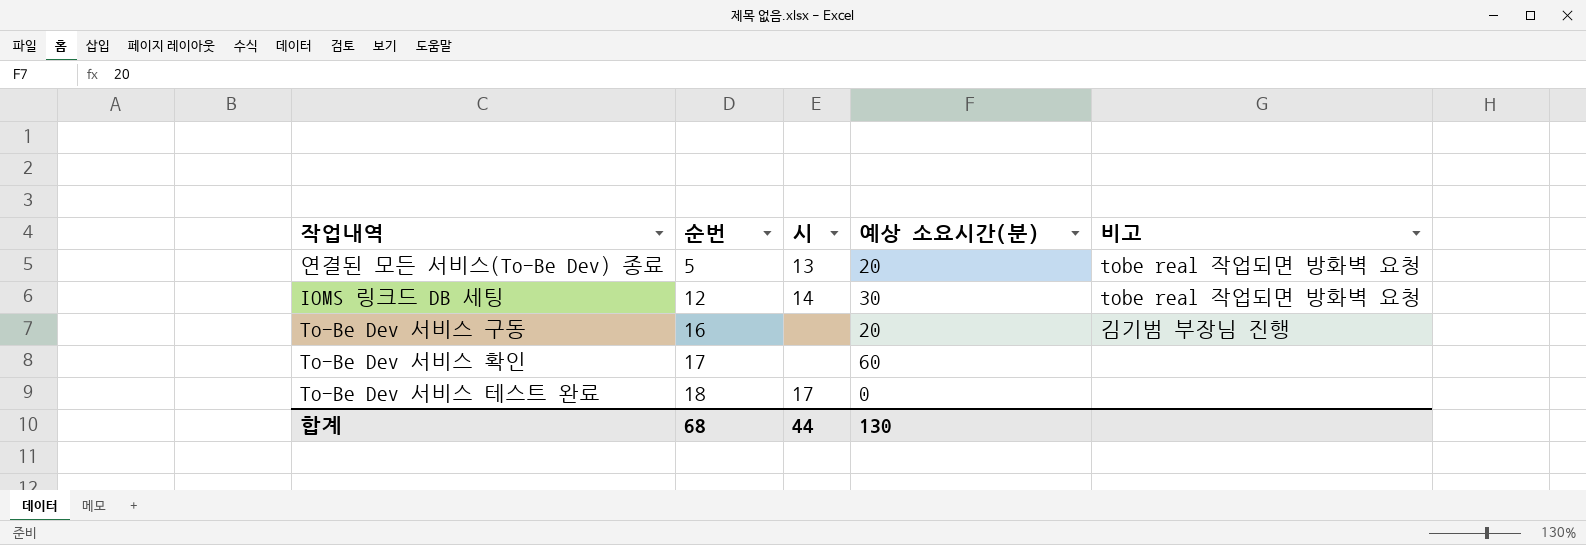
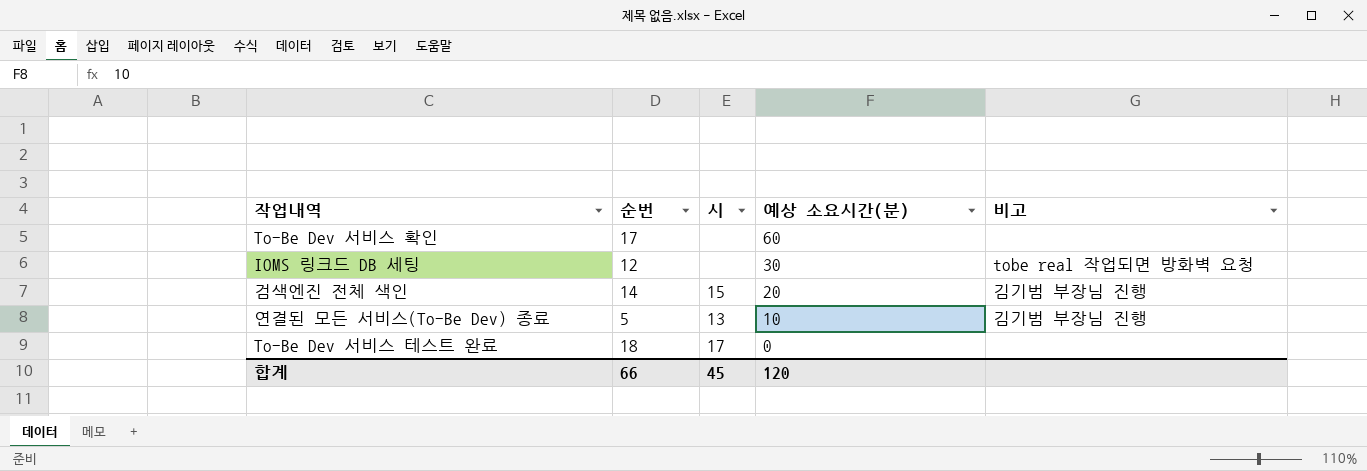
row order: 순번 ascending -> 예상 소요시간(분) descending
row To-Be Dev 서비스 구동: 16 | none | 20 | 김기범 부장님 진행 -> none
IOMS 링크드 DB 세팅 | 시: 14 -> none
row 검색엔진 전체 색인: none -> 14 | 15 | 20 | 김기범 부장님 진행
연결된 모든 서비스(To-Be Dev) 종료 | 예상 소요시간(분): 20 -> 10
연결된 모든 서비스(To-Be Dev) 종료 | 비고: tobe real 작업되면 방화벽 요청 -> 김기범 부장님 진행
합계 | 순번: 68 -> 66
합계 | 시: 44 -> 45
합계 | 예상 소요시간(분): 130 -> 120

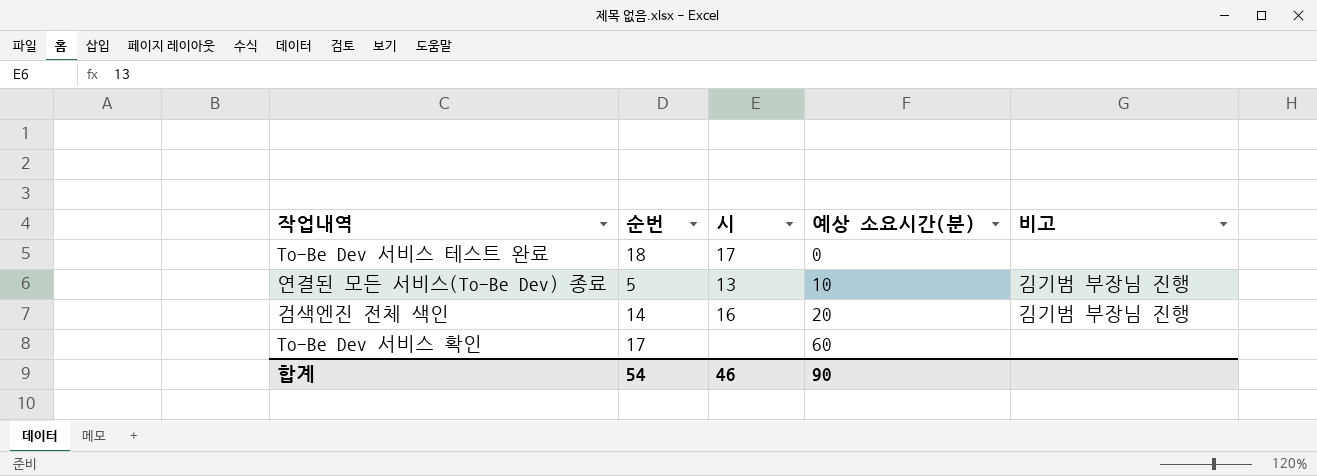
row order: 예상 소요시간(분) descending -> 예상 소요시간(분) ascending
row IOMS 링크드 DB 세팅: 12 | none | 30 | tobe real 작업되면 방화벽 요청 -> none
검색엔진 전체 색인 | 시: 15 -> 16
합계 | 순번: 66 -> 54
합계 | 시: 45 -> 46
합계 | 예상 소요시간(분): 120 -> 90

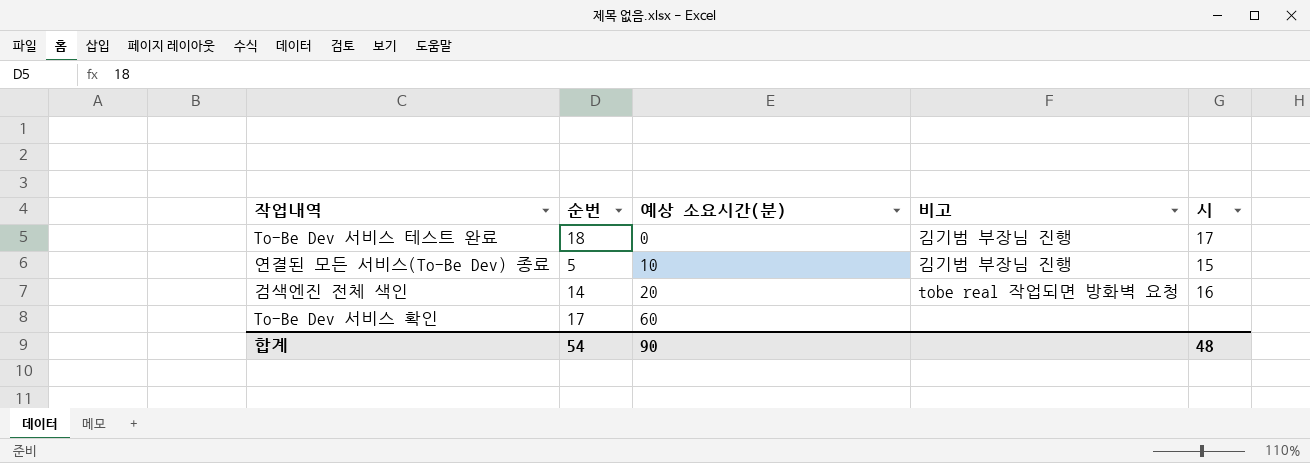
column 시 | position: 3 -> 5
To-Be Dev 서비스 테스트 완료 | 비고: none -> 김기범 부장님 진행
연결된 모든 서비스(To-Be Dev) 종료 | 시: 13 -> 15
검색엔진 전체 색인 | 비고: 김기범 부장님 진행 -> tobe real 작업되면 방화벽 요청
합계 | 시: 46 -> 48

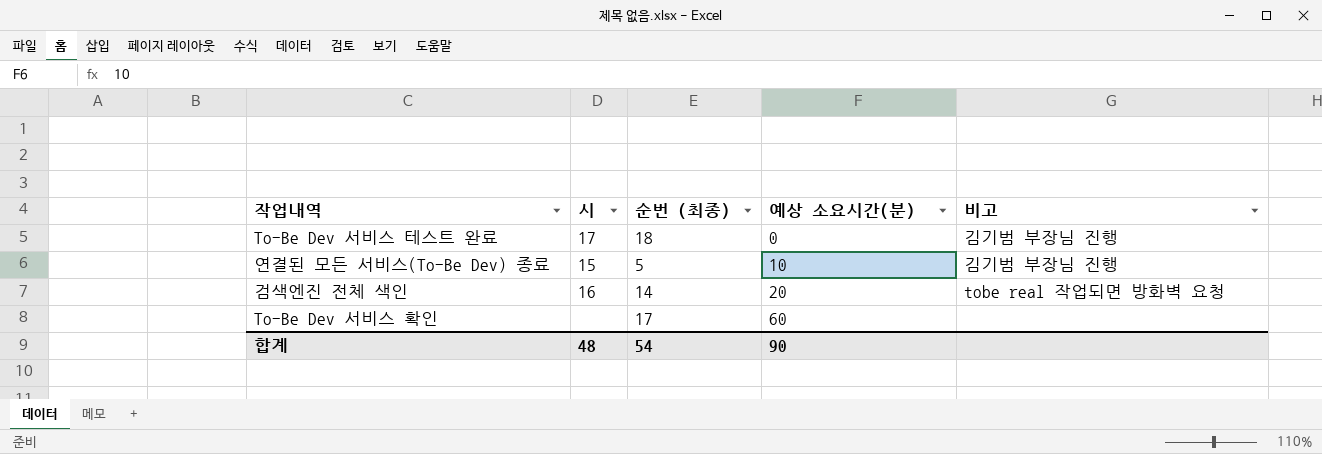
column 시 | position: 5 -> 2
column name: 순번 -> 순번 (최종)

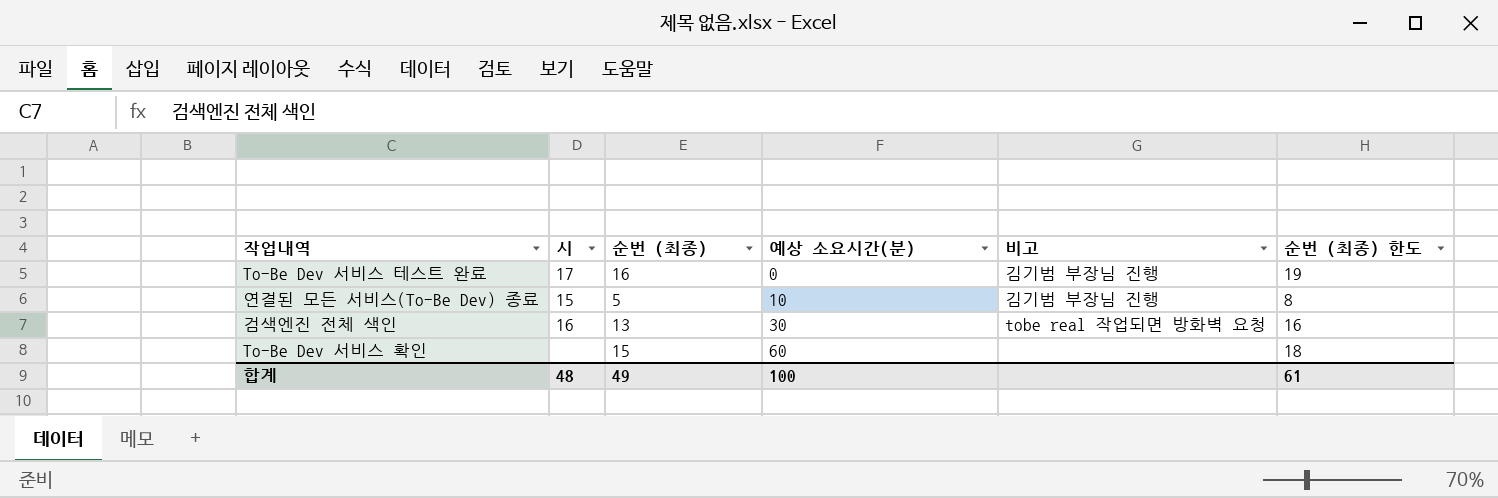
column 순번 (최종) 한도 | formula: none -> [순번 (최종)] + 3
To-Be Dev 서비스 테스트 완료 | 순번 (최종): 18 -> 16
검색엔진 전체 색인 | 순번 (최종): 14 -> 13
검색엔진 전체 색인 | 예상 소요시간(분): 20 -> 30
To-Be Dev 서비스 확인 | 순번 (최종): 17 -> 15
합계 | 순번 (최종): 54 -> 49
합계 | 예상 소요시간(분): 90 -> 100

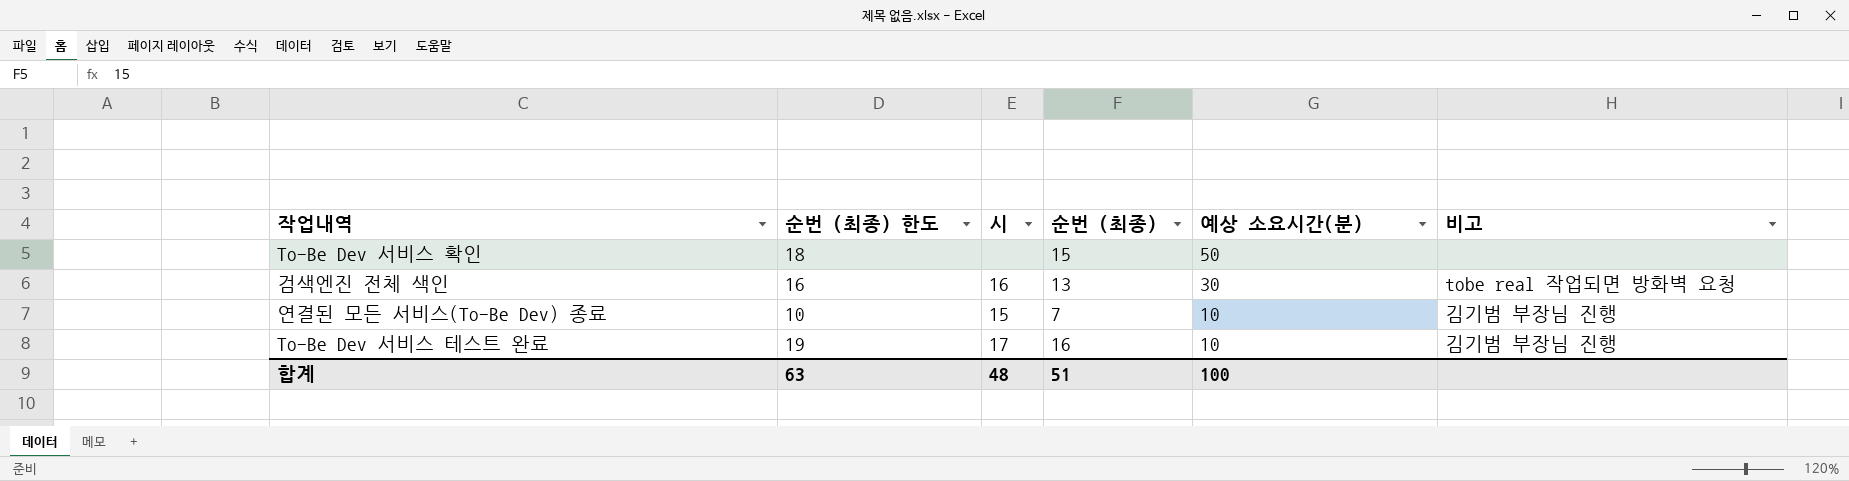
row order: 예상 소요시간(분) ascending -> 예상 소요시간(분) descending
column 순번 (최종) 한도 | position: 6 -> 2
To-Be Dev 서비스 확인 | 예상 소요시간(분): 60 -> 50
연결된 모든 서비스(To-Be Dev) 종료 | 순번 (최종) 한도: 8 -> 10
연결된 모든 서비스(To-Be Dev) 종료 | 순번 (최종): 5 -> 7
To-Be Dev 서비스 테스트 완료 | 예상 소요시간(분): 0 -> 10
합계 | 순번 (최종) 한도: 61 -> 63
합계 | 순번 (최종): 49 -> 51

